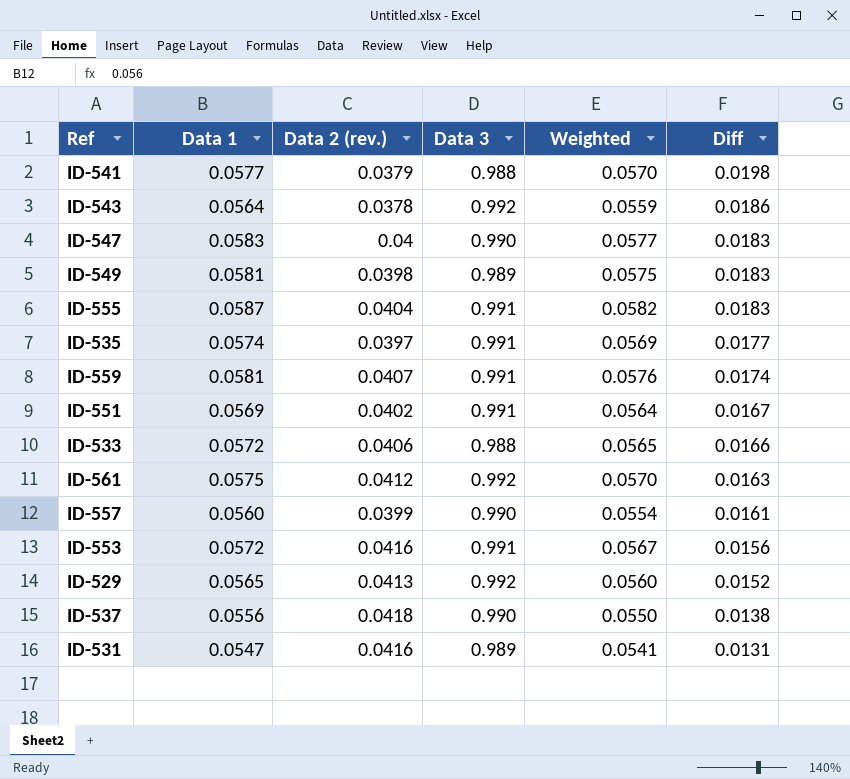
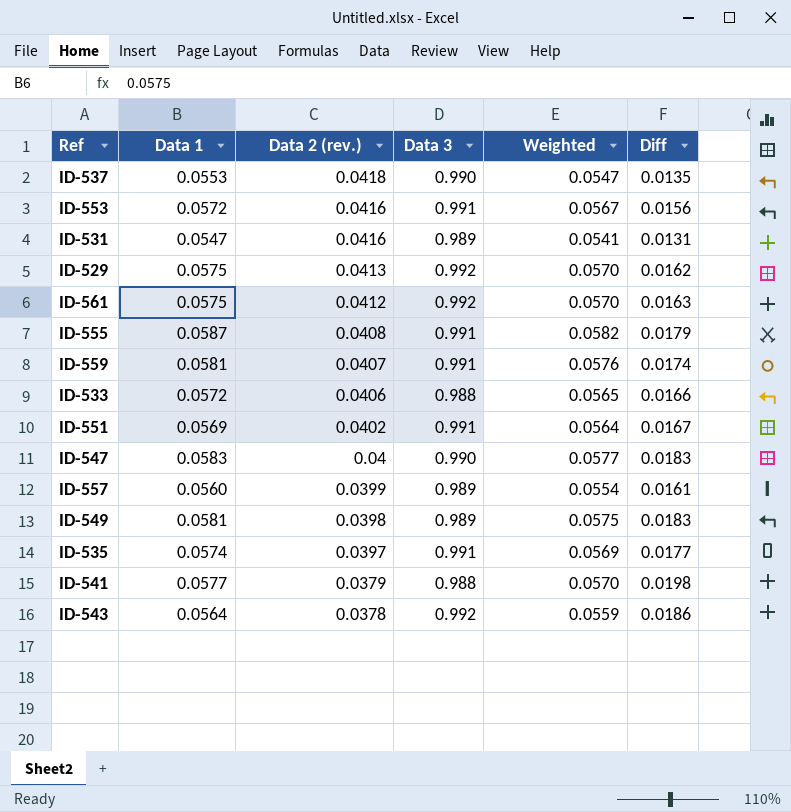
row order: Diff descending -> Data 2 (rev.) descending
ID-537 | Data 1: 0.0556 -> 0.0553
ID-537 | Weighted: 0.0550 -> 0.0547
ID-537 | Diff: 0.0138 -> 0.0135
ID-529 | Data 1: 0.0565 -> 0.0575
ID-529 | Weighted: 0.0560 -> 0.0570
ID-529 | Diff: 0.0152 -> 0.0162
ID-555 | Data 2 (rev.): 0.0404 -> 0.0408
ID-555 | Diff: 0.0183 -> 0.0179
ID-557 | Data 3: 0.990 -> 0.989

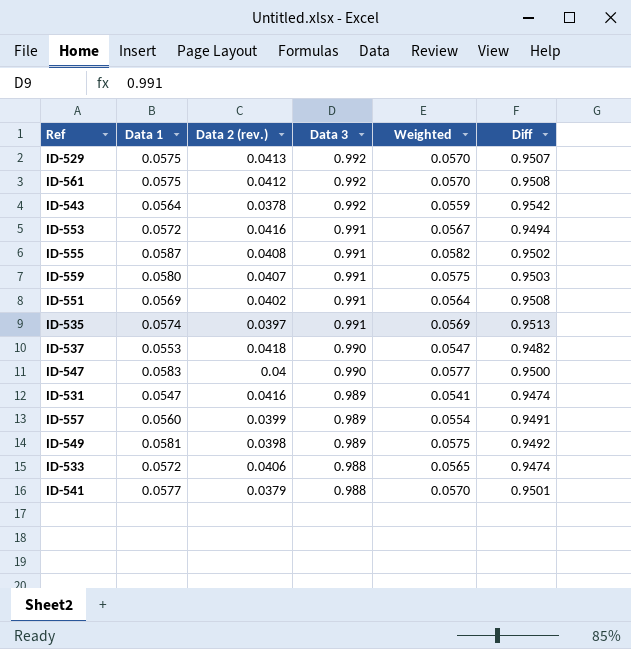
row order: Data 2 (rev.) descending -> Data 3 descending
column Diff | formula: [Data 1] - [Data 2 (rev.)] -> [Data 3] - [Data 2 (rev.)]
ID-559 | Data 1: 0.0581 -> 0.0580
ID-559 | Weighted: 0.0576 -> 0.0575

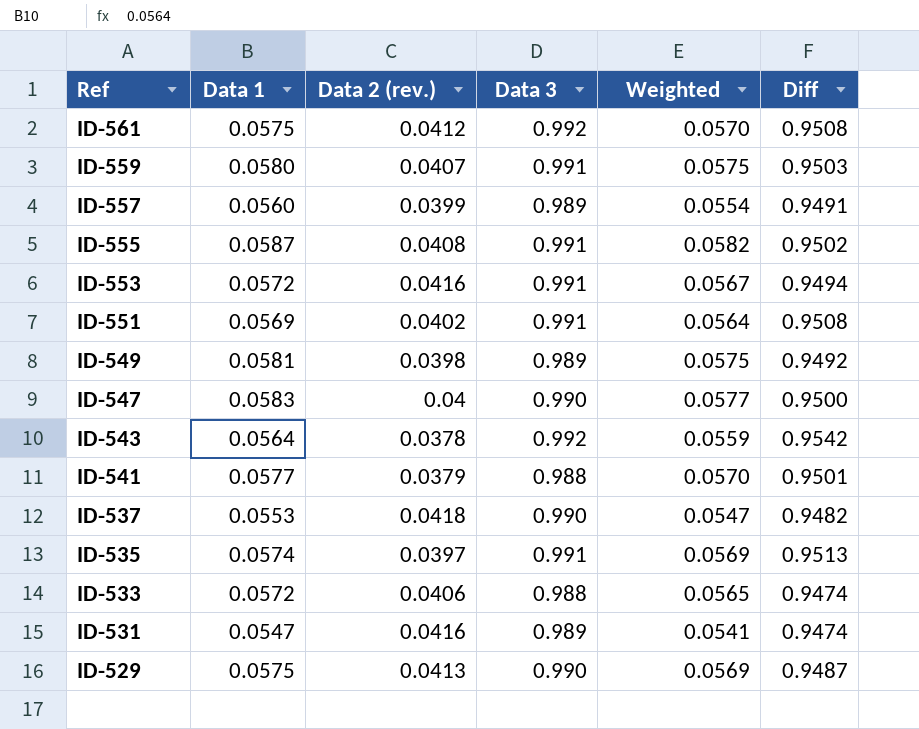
row order: Data 3 descending -> Ref descending
ID-529 | Data 3: 0.992 -> 0.990
ID-529 | Weighted: 0.0570 -> 0.0569
ID-529 | Diff: 0.9507 -> 0.9487

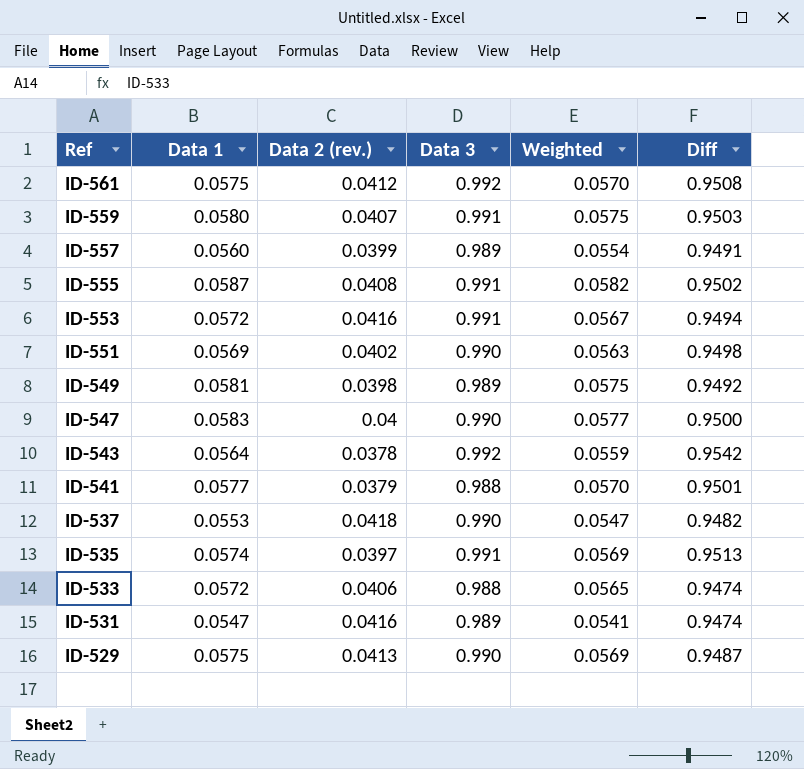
ID-551 | Data 3: 0.991 -> 0.990
ID-551 | Weighted: 0.0564 -> 0.0563
ID-551 | Diff: 0.9508 -> 0.9498

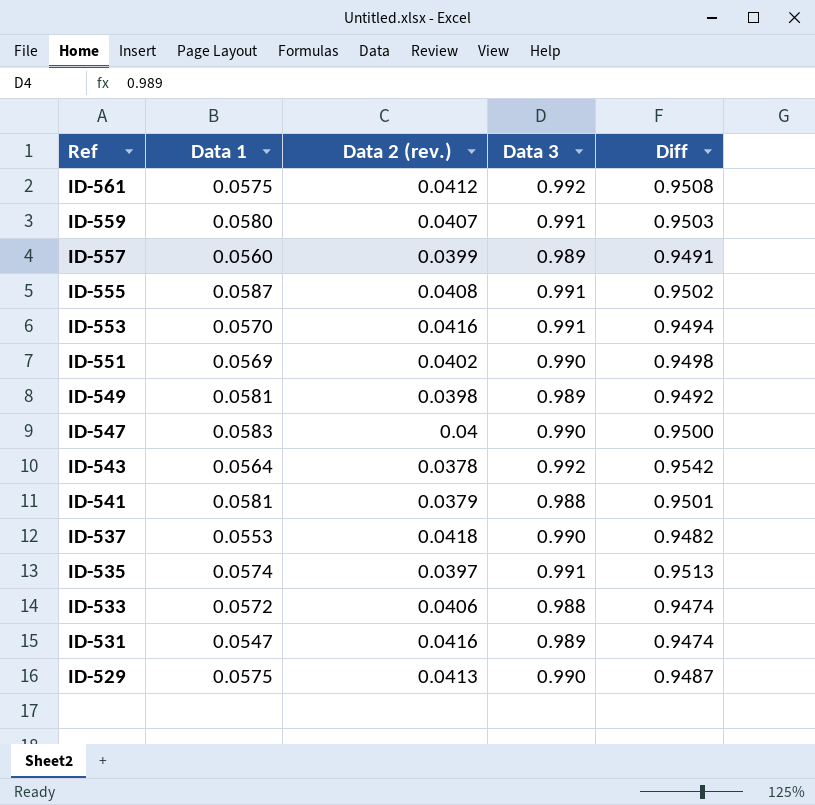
column Weighted | formula: [Data 1] * [Data 3] -> none
ID-553 | Data 1: 0.0572 -> 0.0570
ID-541 | Data 1: 0.0577 -> 0.0581

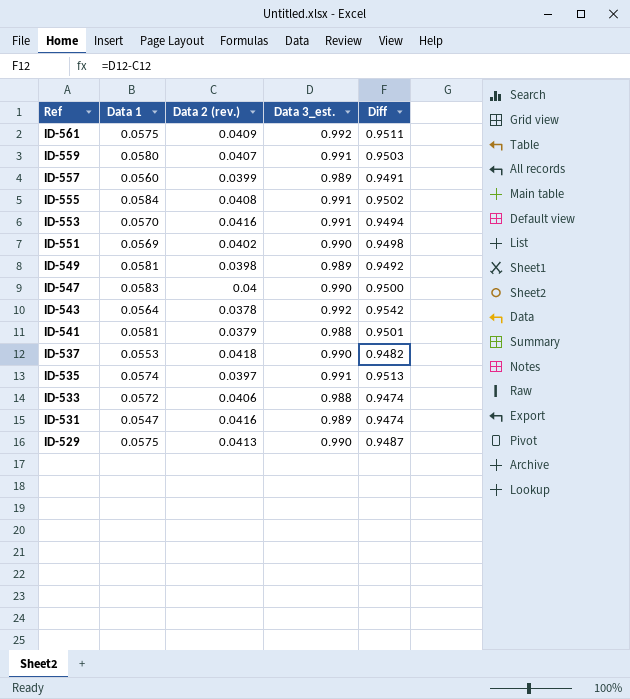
column name: Data 3 -> Data 3_est.
ID-561 | Data 2 (rev.): 0.0412 -> 0.0409
ID-561 | Diff: 0.9508 -> 0.9511
ID-555 | Data 1: 0.0587 -> 0.0584

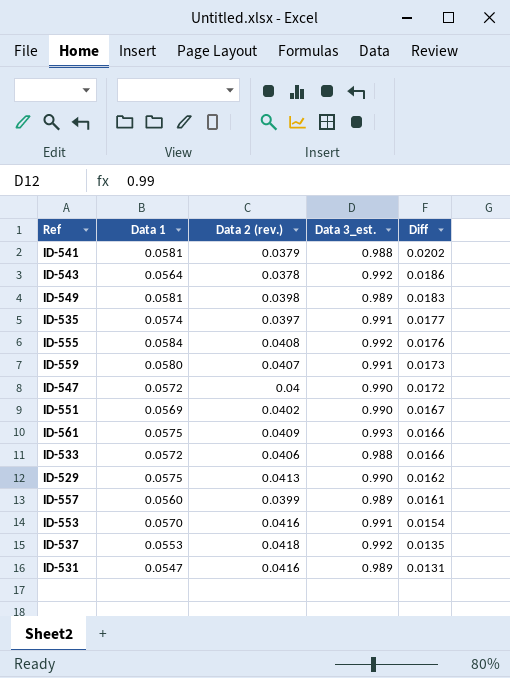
row order: Ref descending -> Diff descending
column Diff | formula: [Data 3_est.] - [Data 2 (rev.)] -> [Data 1] - [Data 2 (rev.)]
ID-555 | Data 3_est.: 0.991 -> 0.992
ID-547 | Data 1: 0.0583 -> 0.0572
ID-561 | Data 3_est.: 0.992 -> 0.993
ID-537 | Data 3_est.: 0.990 -> 0.992

